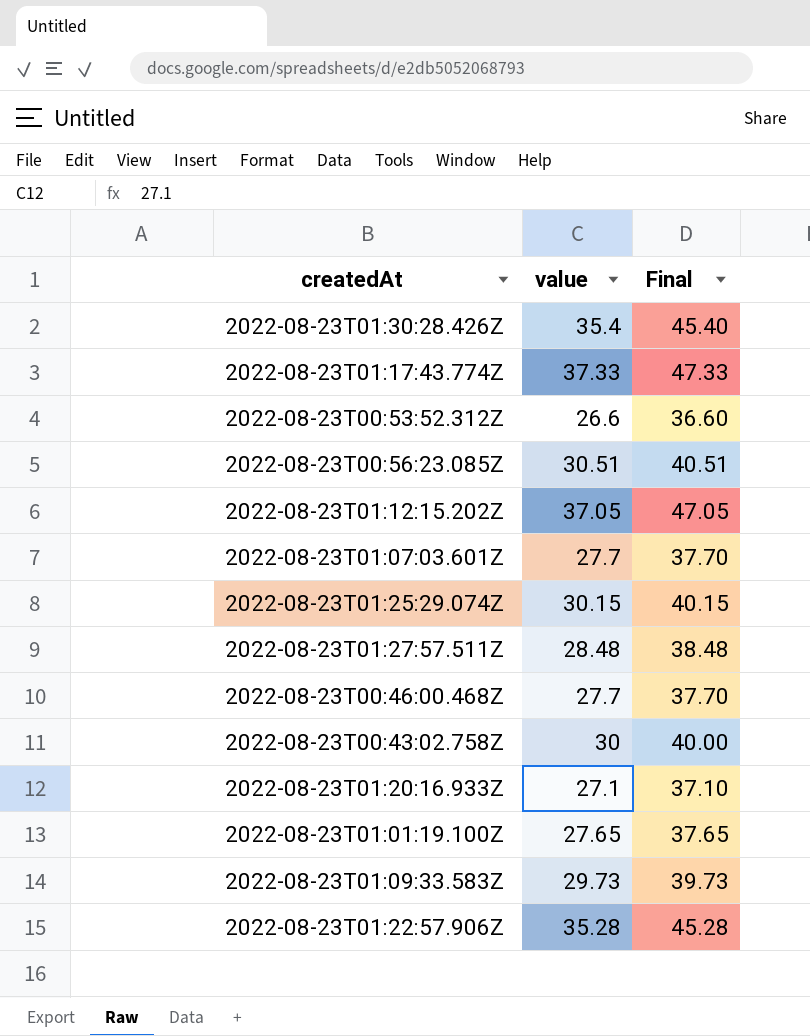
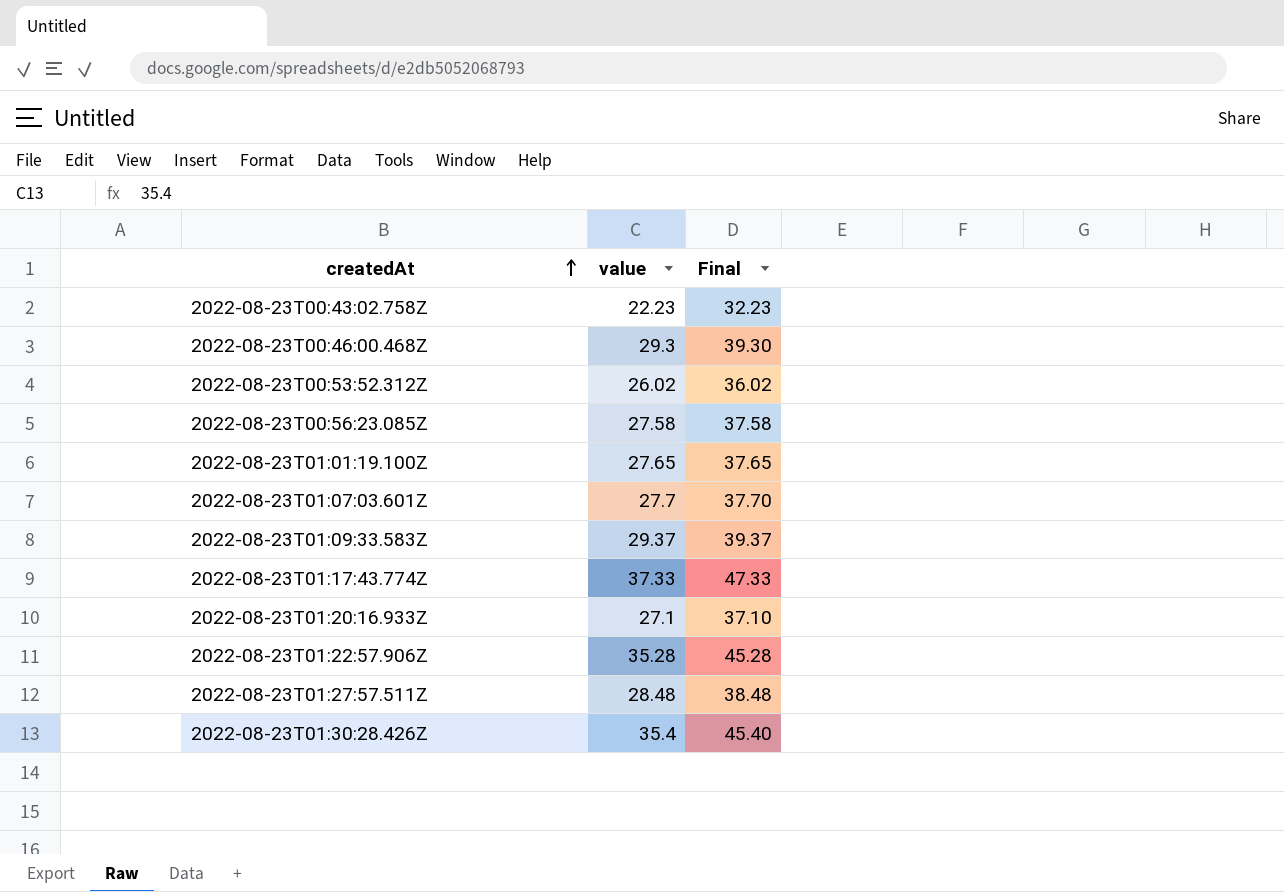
row order: none -> createdAt ascending
row 2022-08-23T01:12:15.202Z: 37.05 | 47.05 -> none
row 2022-08-23T01:25:29.074Z: 30.15 | 40.15 -> none
2022-08-23T00:43:02.758Z | value: 30 -> 22.23
2022-08-23T00:43:02.758Z | Final: 40.00 -> 32.23
2022-08-23T00:46:00.468Z | value: 27.7 -> 29.3
2022-08-23T00:46:00.468Z | Final: 37.70 -> 39.30
2022-08-23T00:53:52.312Z | value: 26.6 -> 26.02
2022-08-23T00:53:52.312Z | Final: 36.60 -> 36.02
2022-08-23T00:56:23.085Z | value: 30.51 -> 27.58
2022-08-23T00:56:23.085Z | Final: 40.51 -> 37.58
2022-08-23T01:09:33.583Z | value: 29.73 -> 29.37
2022-08-23T01:09:33.583Z | Final: 39.73 -> 39.37

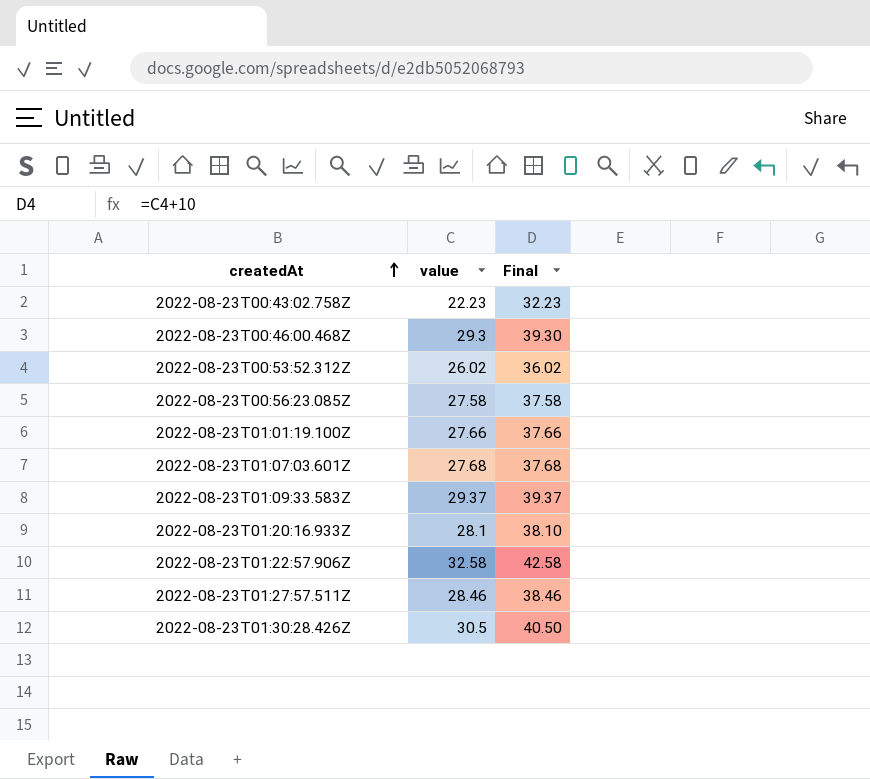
row 2022-08-23T01:17:43.774Z: 37.33 | 47.33 -> none
2022-08-23T01:01:19.100Z | value: 27.65 -> 27.66
2022-08-23T01:01:19.100Z | Final: 37.65 -> 37.66
2022-08-23T01:07:03.601Z | value: 27.7 -> 27.68
2022-08-23T01:07:03.601Z | Final: 37.70 -> 37.68
2022-08-23T01:20:16.933Z | value: 27.1 -> 28.1
2022-08-23T01:20:16.933Z | Final: 37.10 -> 38.10
2022-08-23T01:22:57.906Z | value: 35.28 -> 32.58
2022-08-23T01:22:57.906Z | Final: 45.28 -> 42.58
2022-08-23T01:27:57.511Z | value: 28.48 -> 28.46
2022-08-23T01:27:57.511Z | Final: 38.48 -> 38.46
2022-08-23T01:30:28.426Z | value: 35.4 -> 30.5
2022-08-23T01:30:28.426Z | Final: 45.40 -> 40.50

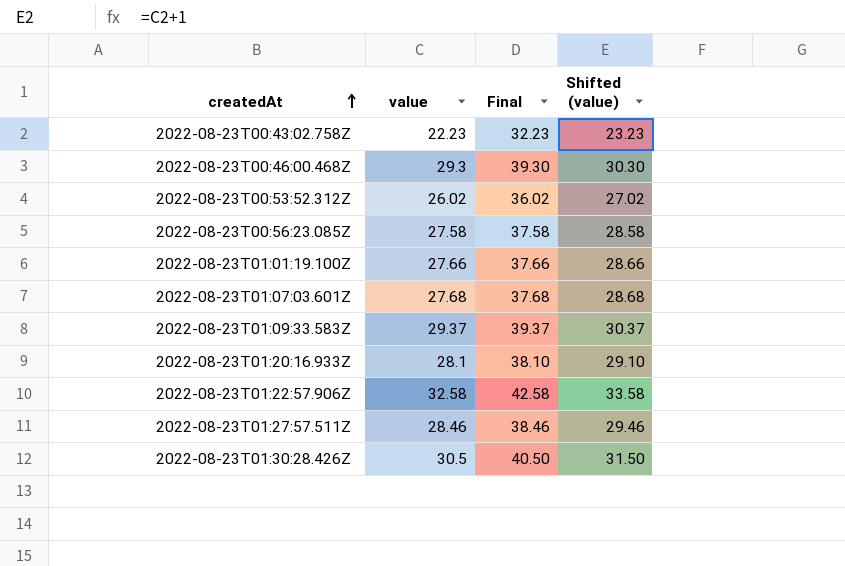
column Shifted (value) | formula: none -> [value] + 1

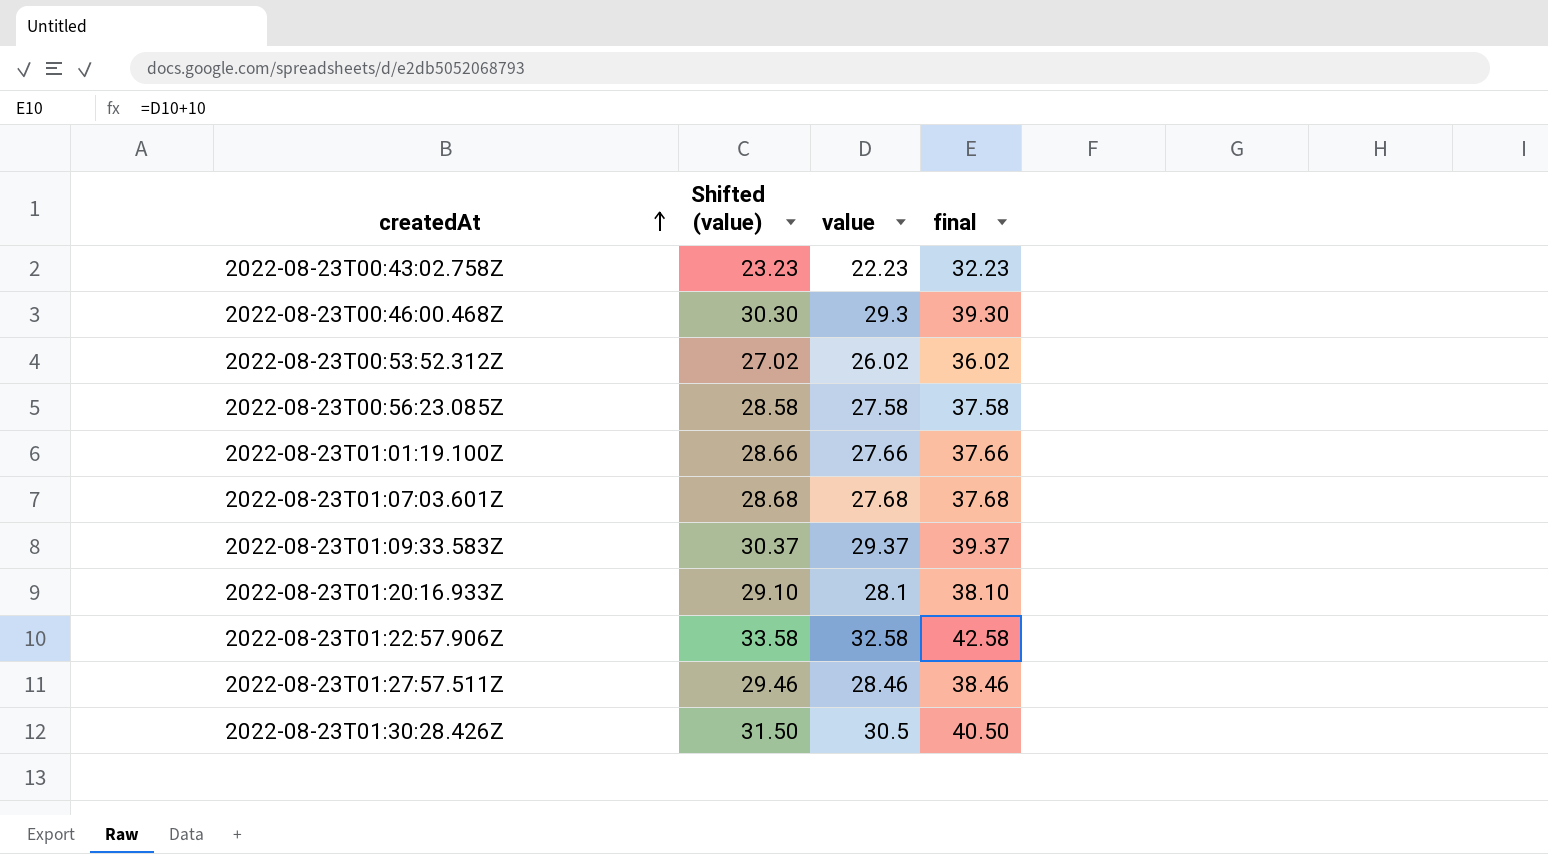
column Shifted (value) | position: 4 -> 2
column name: Final -> final

